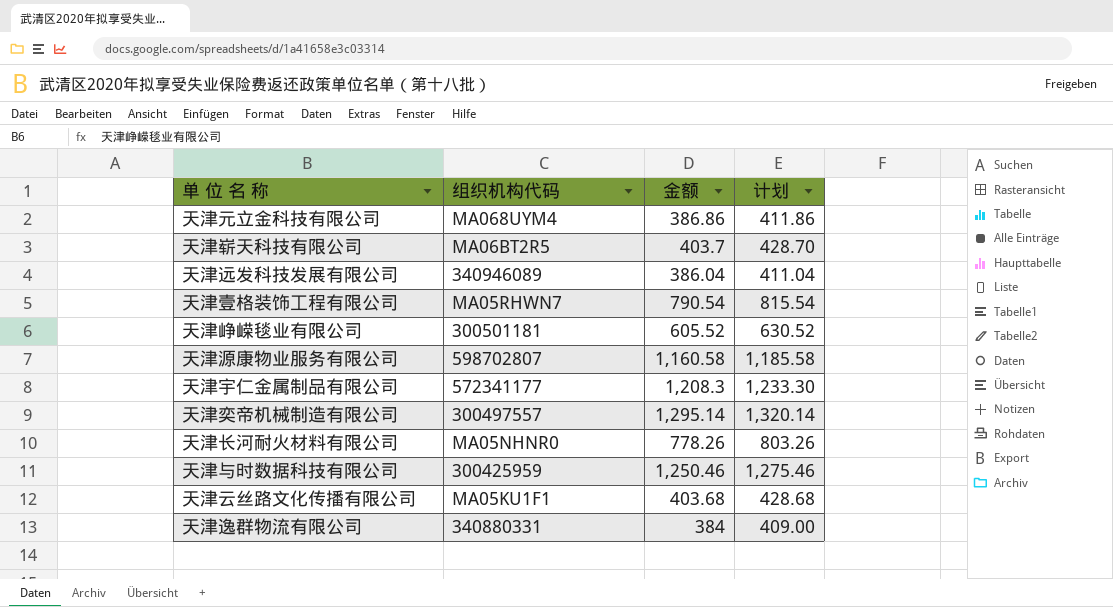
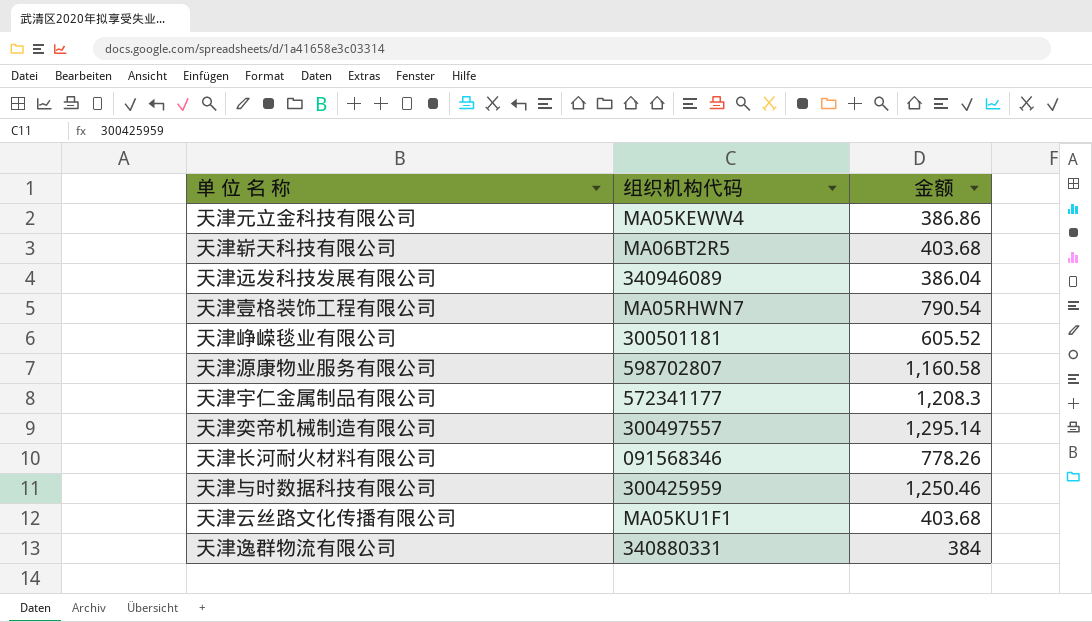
column 计划 | formula: [金额] + 25 -> none
天津元立金科技有限公司 | 组织机构代码: MA068UYM4 -> MA05KEWW4
天津崭天科技有限公司 | 金额: 403.7 -> 403.68
天津长河耐火材料有限公司 | 组织机构代码: MA05NHNR0 -> 091568346

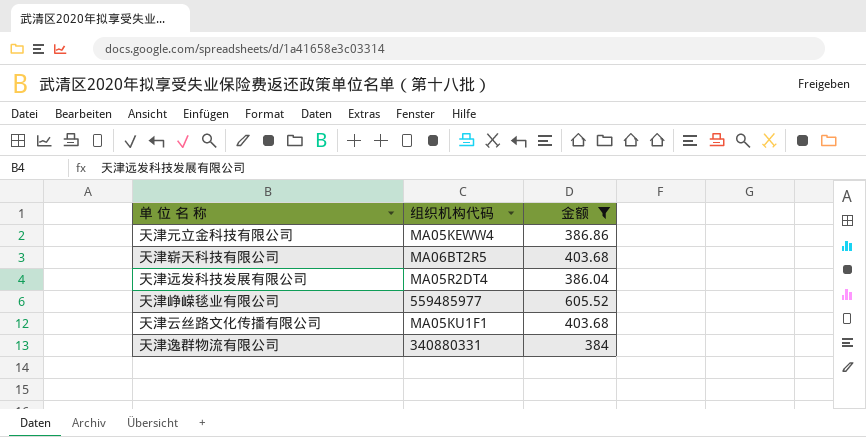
filter: none -> 金额 <= 605.52
天津远发科技发展有限公司 | 组织机构代码: 340946089 -> MA05R2DT4
天津峥嵘毯业有限公司 | 组织机构代码: 300501181 -> 559485977

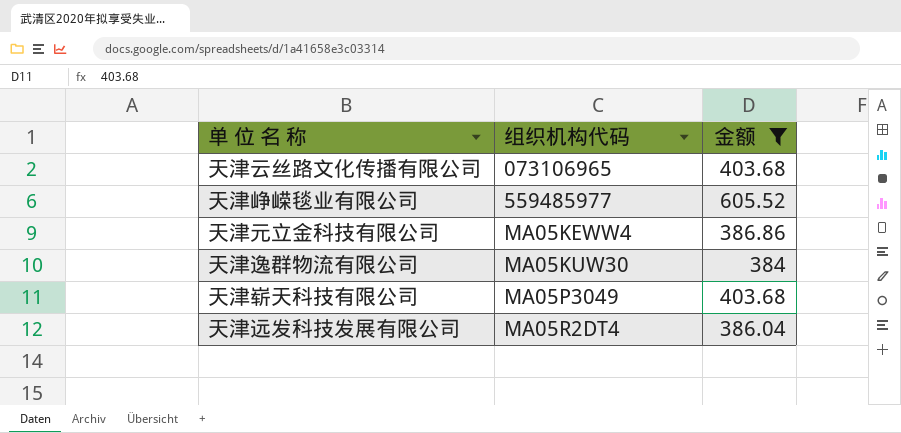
row order: none -> 组织机构代码 ascending
天津云丝路文化传播有限公司 | 组织机构代码: MA05KU1F1 -> 073106965
天津逸群物流有限公司 | 组织机构代码: 340880331 -> MA05KUW30
天津崭天科技有限公司 | 组织机构代码: MA06BT2R5 -> MA05P3049

